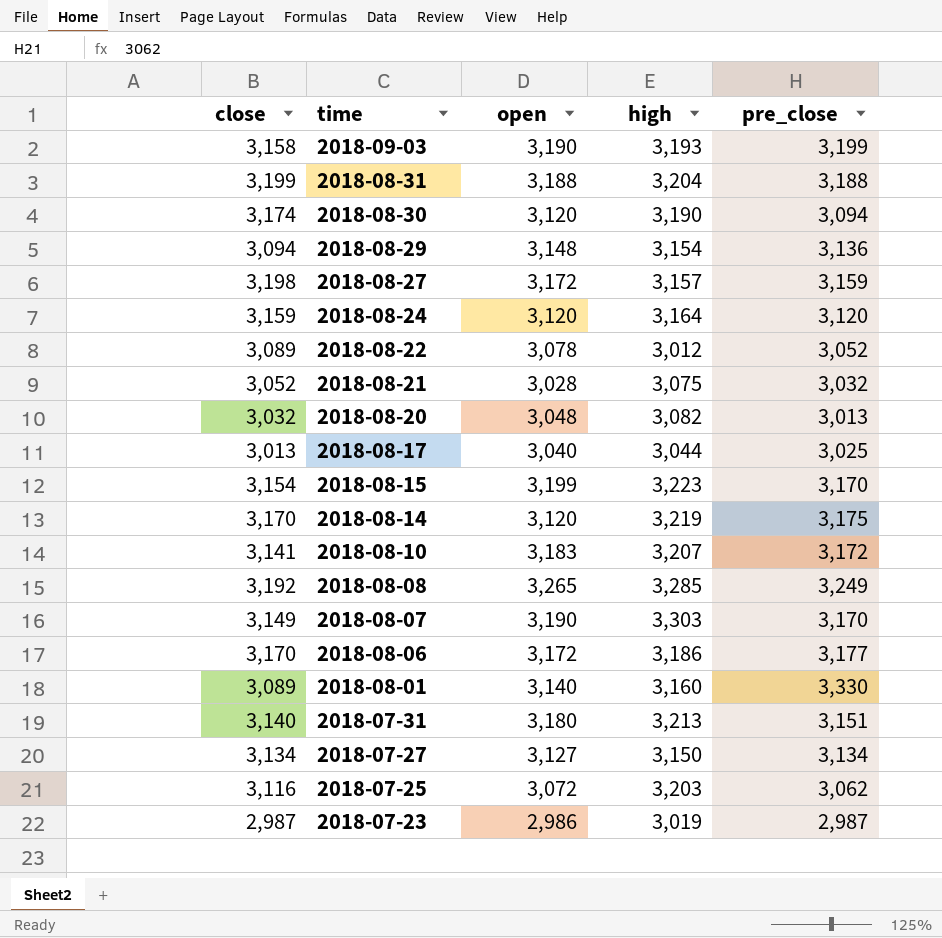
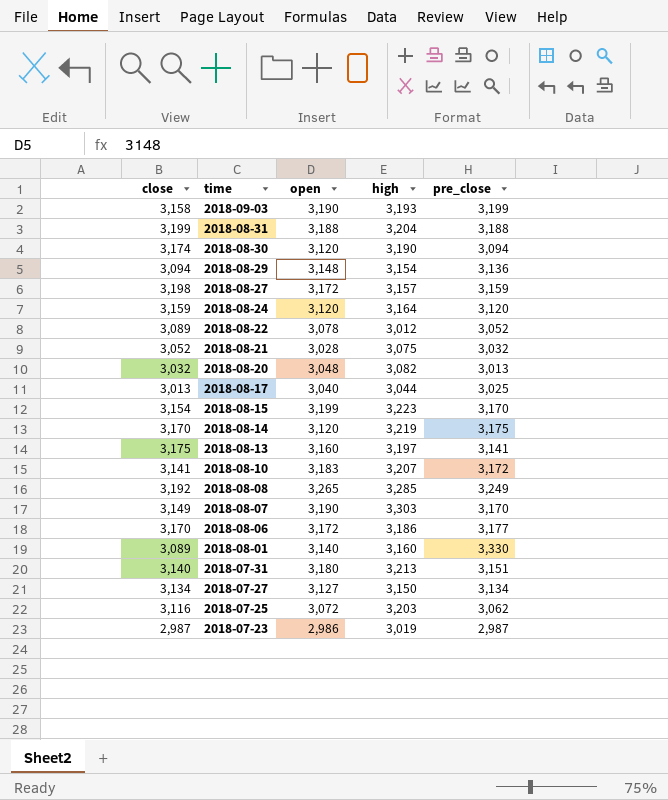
row 2018-08-13: none -> 3,175 | 3,160 | 3,197 | 3,141

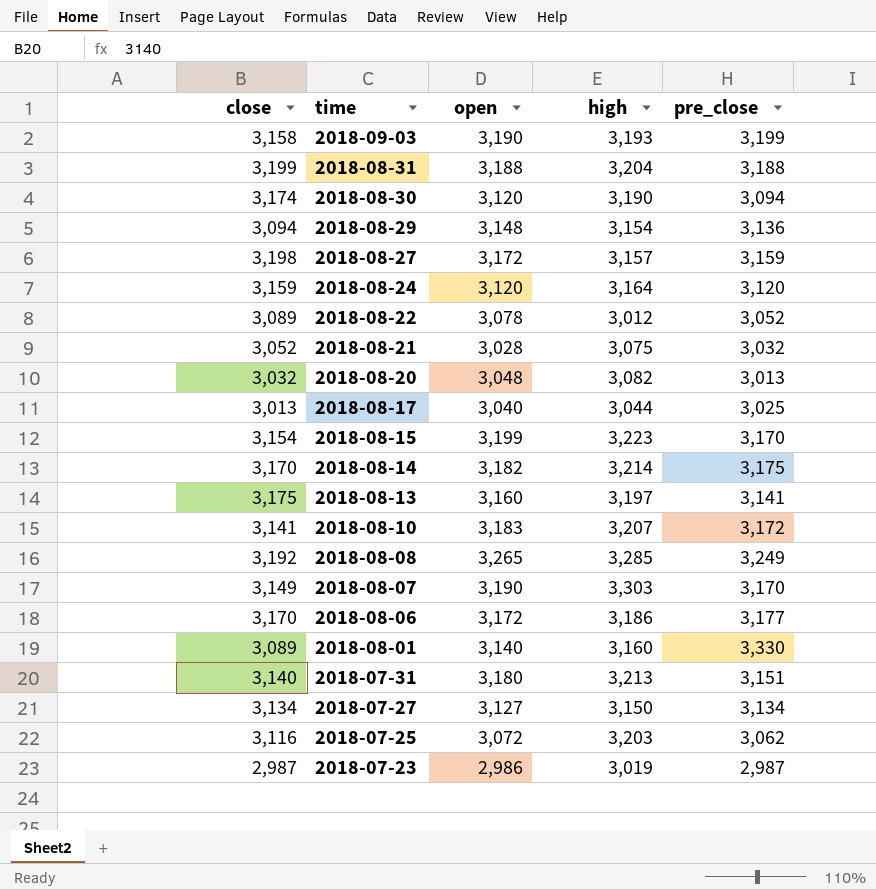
2018-08-14 | open: 3,120 -> 3,182
2018-08-14 | high: 3,219 -> 3,214

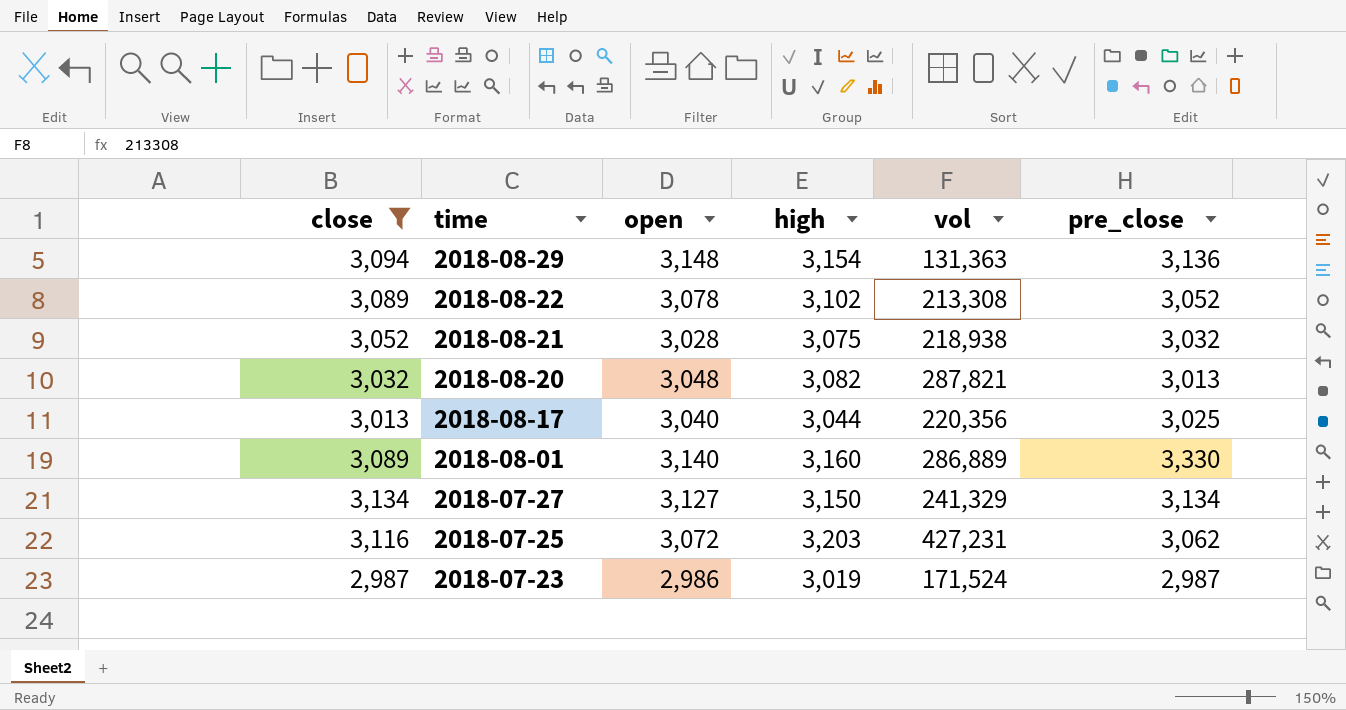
filter: none -> close <= 3,134
column vol | position: none -> 5
2018-08-22 | high: 3,012 -> 3,102

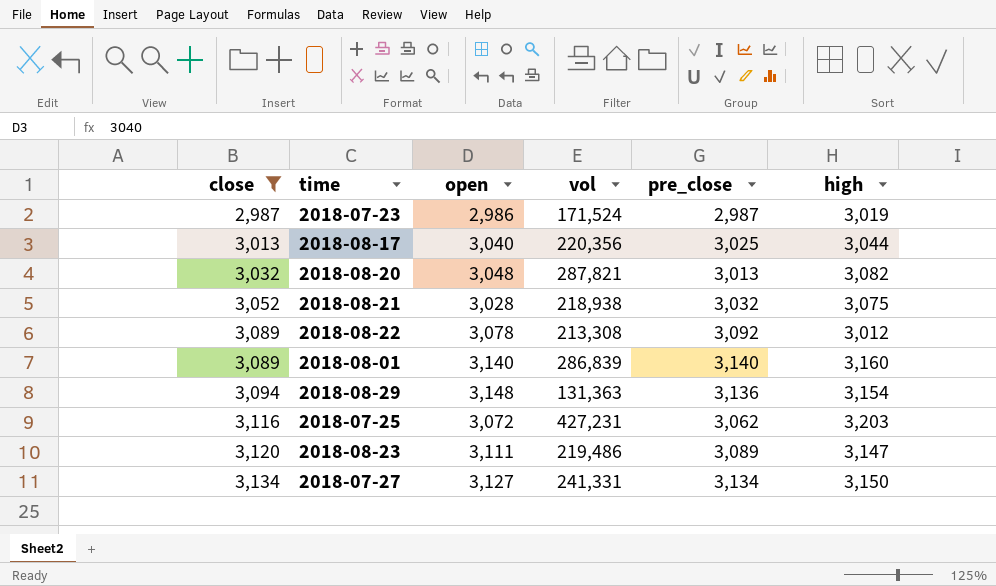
row order: time descending -> close ascending
column high | position: 4 -> 6
2018-08-22 | pre_close: 3,052 -> 3,092
2018-08-22 | high: 3,102 -> 3,012
2018-08-01 | vol: 286,889 -> 286,839
2018-08-01 | pre_close: 3,330 -> 3,140
row 2018-08-23: none -> 3,120 | 3,111 | 219,486 | 3,089 | 3,147
2018-07-27 | vol: 241,329 -> 241,331

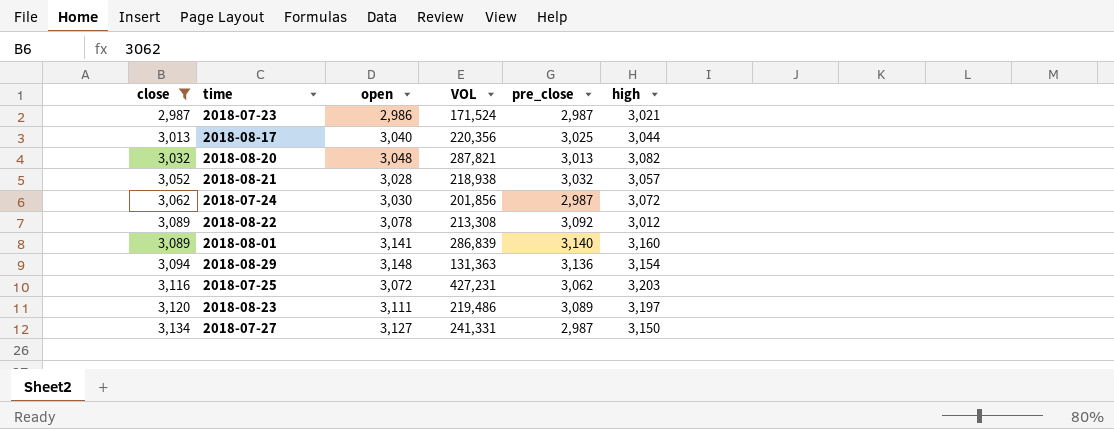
column name: vol -> VOL
2018-07-23 | high: 3,019 -> 3,021
2018-08-21 | high: 3,075 -> 3,057
row 2018-07-24: none -> 3,062 | 3,030 | 201,856 | 2,987 | 3,072
2018-08-01 | open: 3,140 -> 3,141
2018-08-23 | high: 3,147 -> 3,197
2018-07-27 | pre_close: 3,134 -> 2,987

